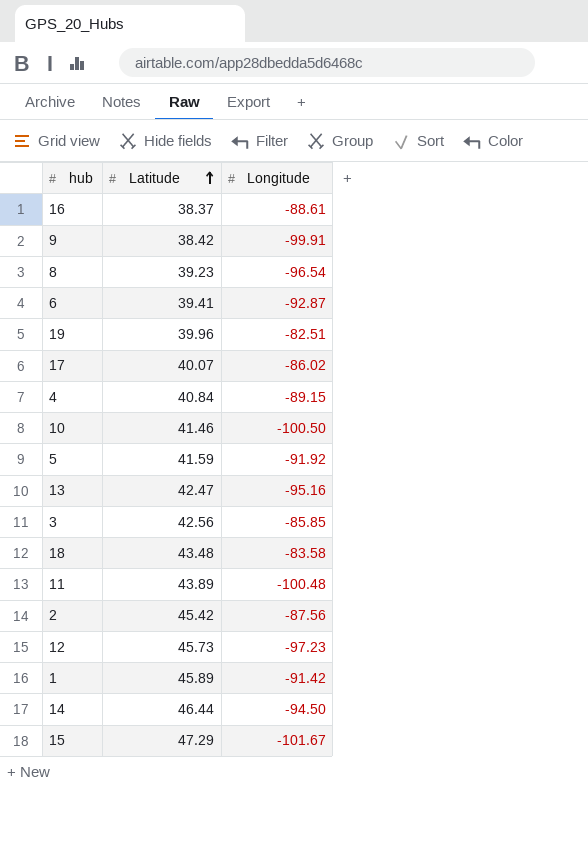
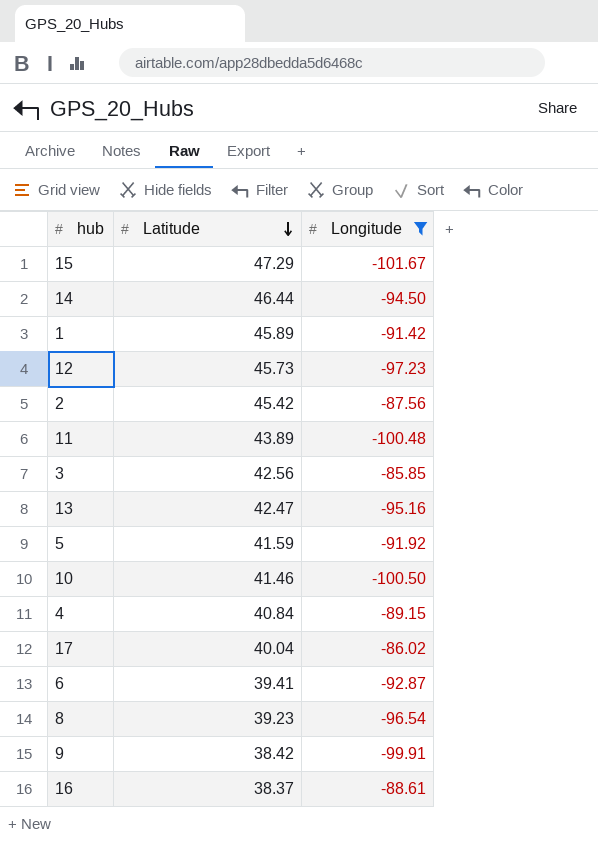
filter: none -> Longitude <= -85.85
row order: Latitude ascending -> Latitude descending
17 | Latitude: 40.07 -> 40.04

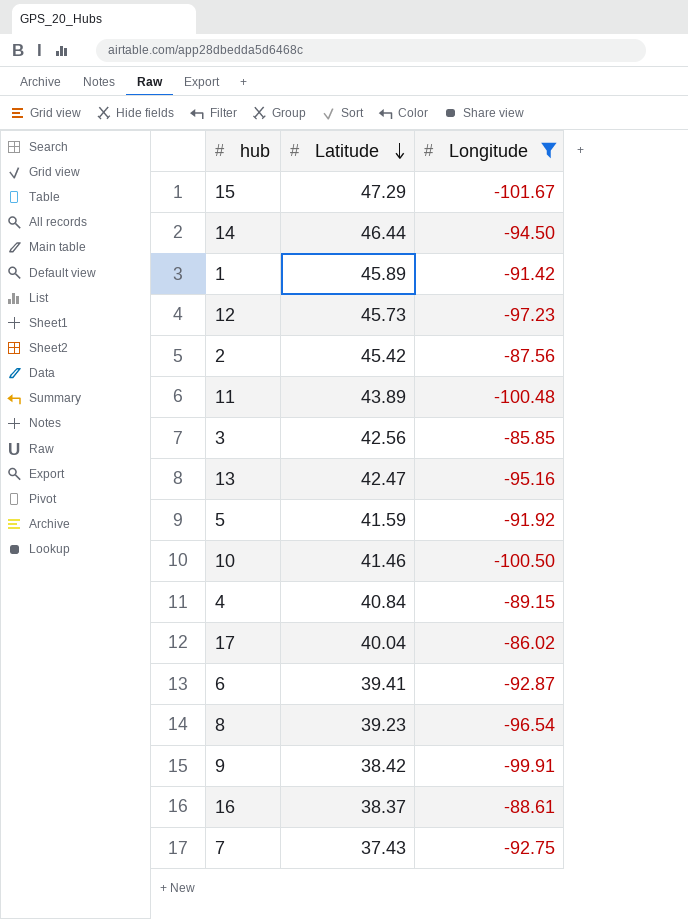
row 7: none -> 37.43 | -92.75

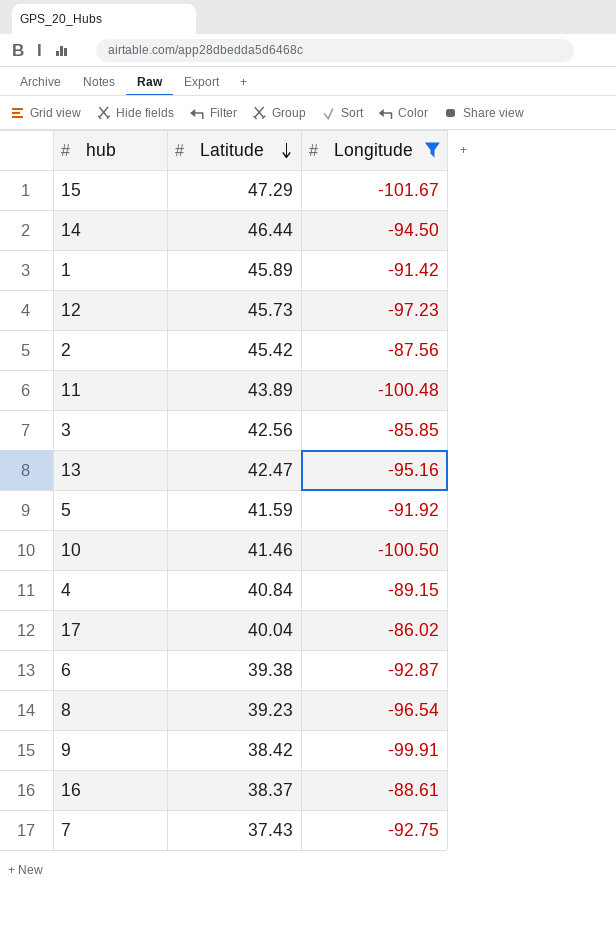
6 | Latitude: 39.41 -> 39.38

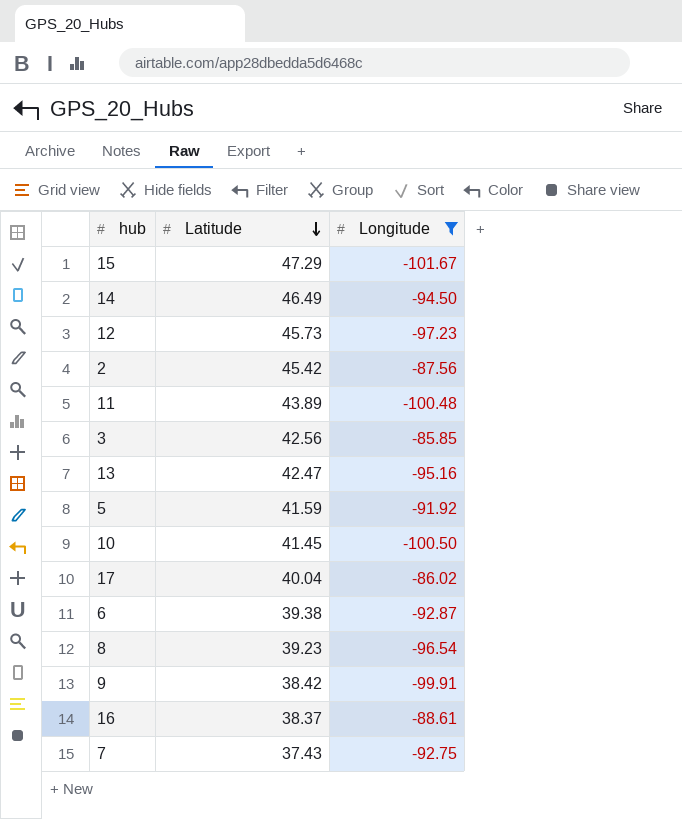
row 1: 45.89 | -91.42 -> none
row 4: 40.84 | -89.15 -> none
14 | Latitude: 46.44 -> 46.49
10 | Latitude: 41.46 -> 41.45

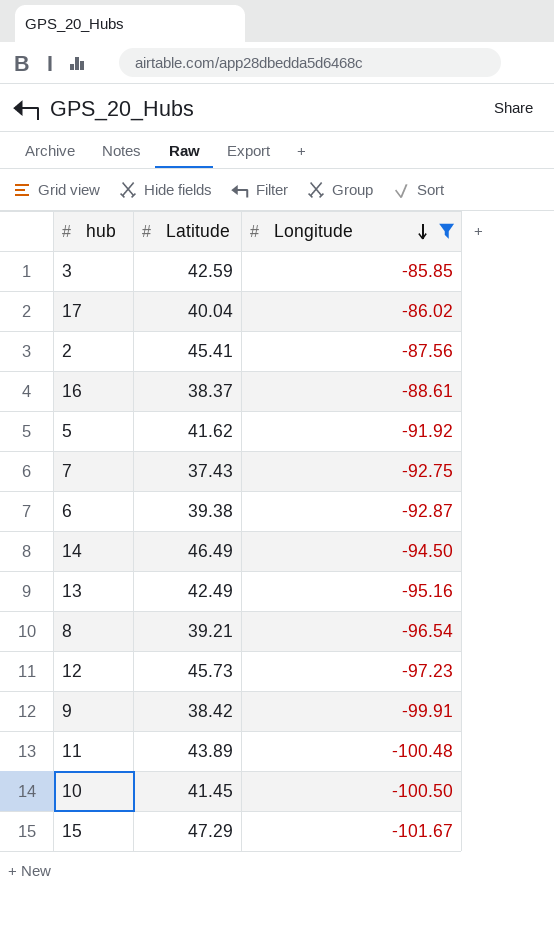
row order: Latitude descending -> Longitude descending
3 | Latitude: 42.56 -> 42.59
2 | Latitude: 45.42 -> 45.41
5 | Latitude: 41.59 -> 41.62
13 | Latitude: 42.47 -> 42.49
8 | Latitude: 39.23 -> 39.21

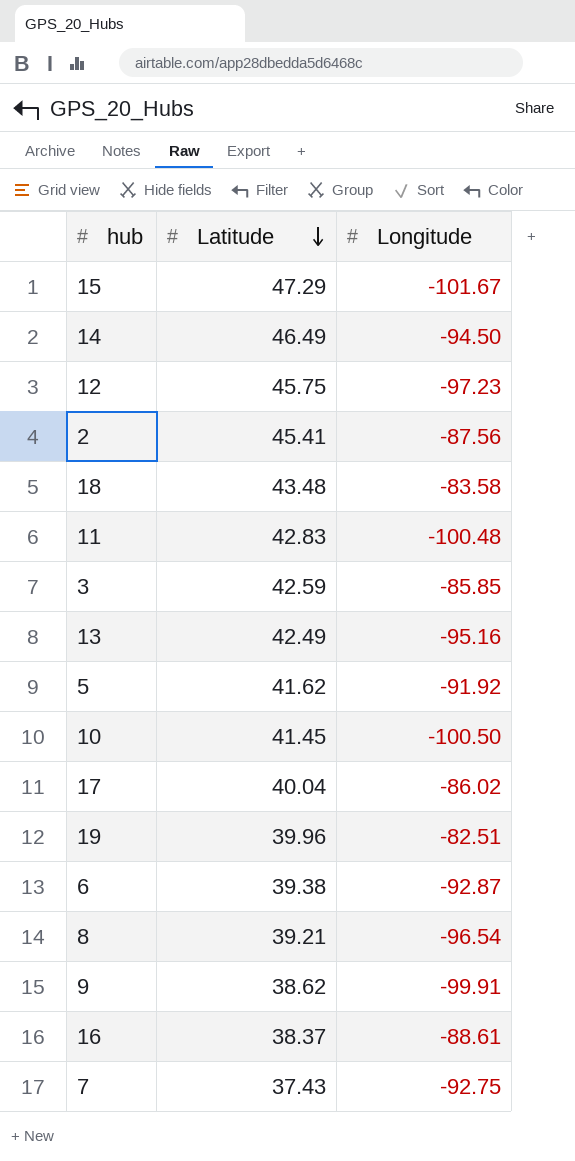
filter: Longitude <= -85.85 -> none
row order: Longitude descending -> Latitude descending
12 | Latitude: 45.73 -> 45.75
11 | Latitude: 43.89 -> 42.83
9 | Latitude: 38.42 -> 38.62

